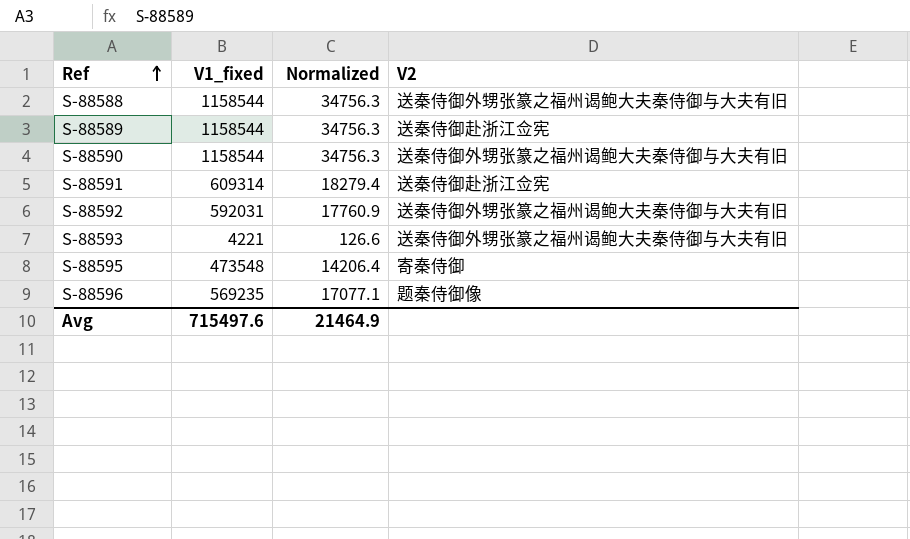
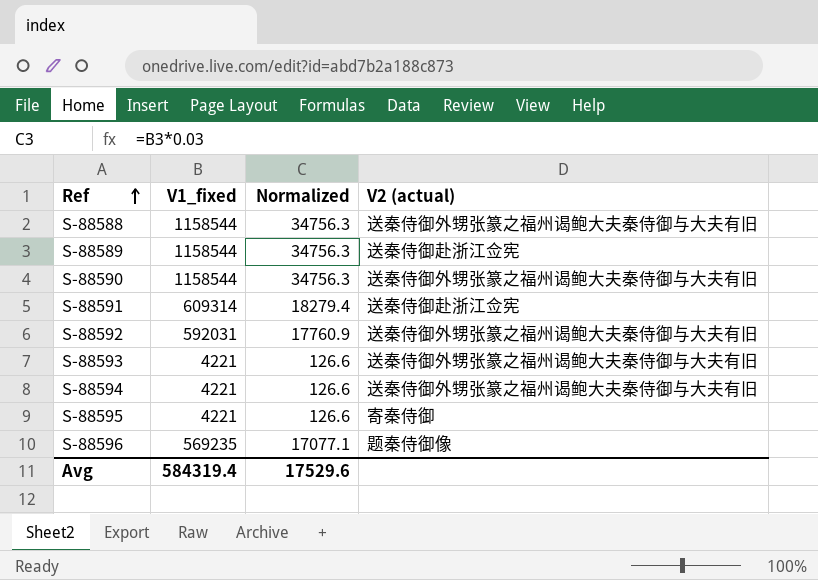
column name: V2 -> V2 (actual)
row S-88594: none -> 4221 | 126.6 | 送秦侍御外甥张篆之福州谒鲍大夫秦侍御与大夫有旧
S-88595 | V1_fixed: 473548 -> 4221
S-88595 | Normalized: 14206.4 -> 126.6
Avg | V1_fixed: 715497.6 -> 584319.4
Avg | Normalized: 21464.9 -> 17529.6

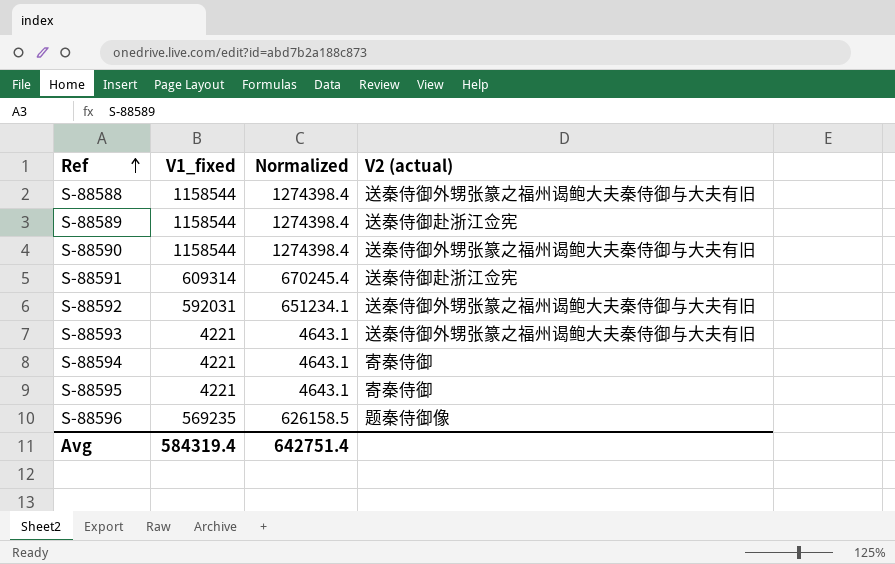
column Normalized | formula: [V1_fixed] * 0.03 -> [V1_fixed] * 1.1
S-88594 | V2 (actual): 送秦侍御外甥张篆之福州谒鲍大夫秦侍御与大夫有旧 -> 寄秦侍御
Avg | Normalized: 17529.6 -> 642751.4

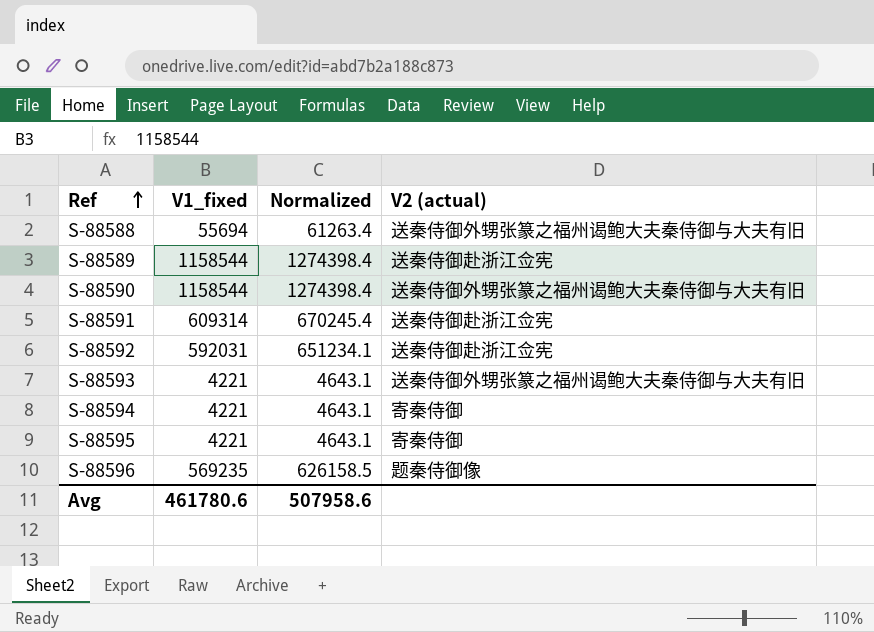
S-88588 | V1_fixed: 1158544 -> 55694
S-88588 | Normalized: 1274398.4 -> 61263.4
S-88592 | V2 (actual): 送秦侍御外甥张篆之福州谒鲍大夫秦侍御与大夫有旧 -> 送秦侍御赴浙江佥宪
Avg | V1_fixed: 584319.4 -> 461780.6
Avg | Normalized: 642751.4 -> 507958.6

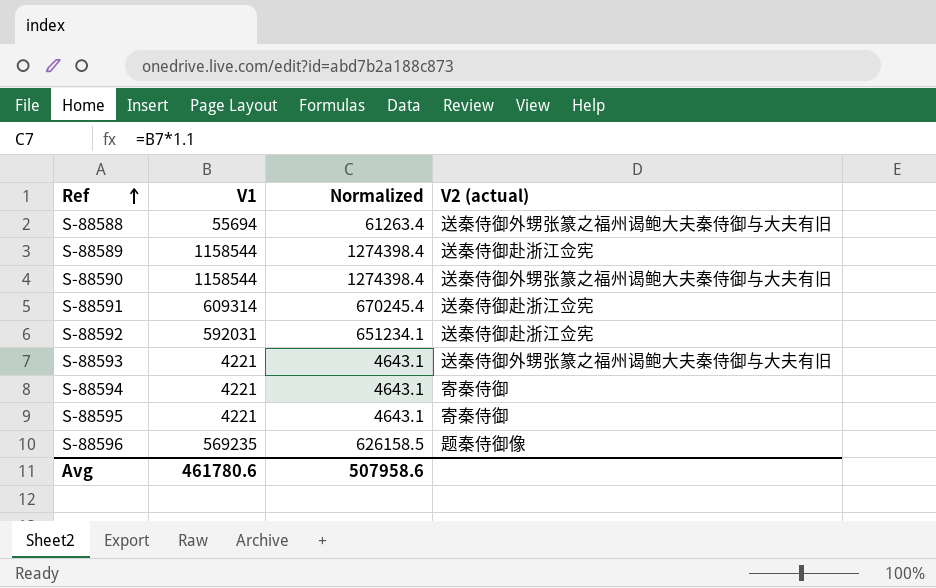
column name: V1_fixed -> V1

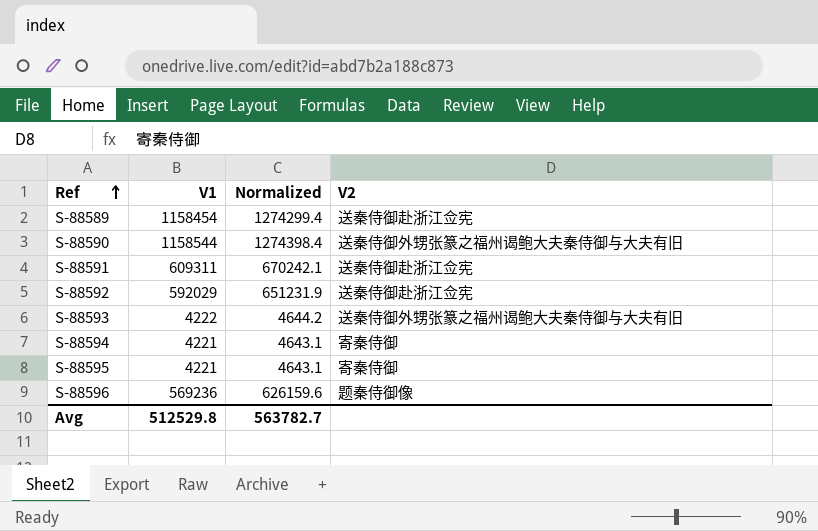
column name: V2 (actual) -> V2
row S-88588: 55694 | 61263.4 | 送秦侍御外甥张篆之福州谒鲍大夫秦侍御与大夫有旧 -> none
S-88589 | V1: 1158544 -> 1158454
S-88589 | Normalized: 1274398.4 -> 1274299.4
S-88591 | V1: 609314 -> 609311
S-88591 | Normalized: 670245.4 -> 670242.1
S-88592 | V1: 592031 -> 592029
S-88592 | Normalized: 651234.1 -> 651231.9
S-88593 | V1: 4221 -> 4222
S-88593 | Normalized: 4643.1 -> 4644.2
S-88596 | V1: 569235 -> 569236
S-88596 | Normalized: 626158.5 -> 626159.6
Avg | V1: 461780.6 -> 512529.8
Avg | Normalized: 507958.6 -> 563782.7

